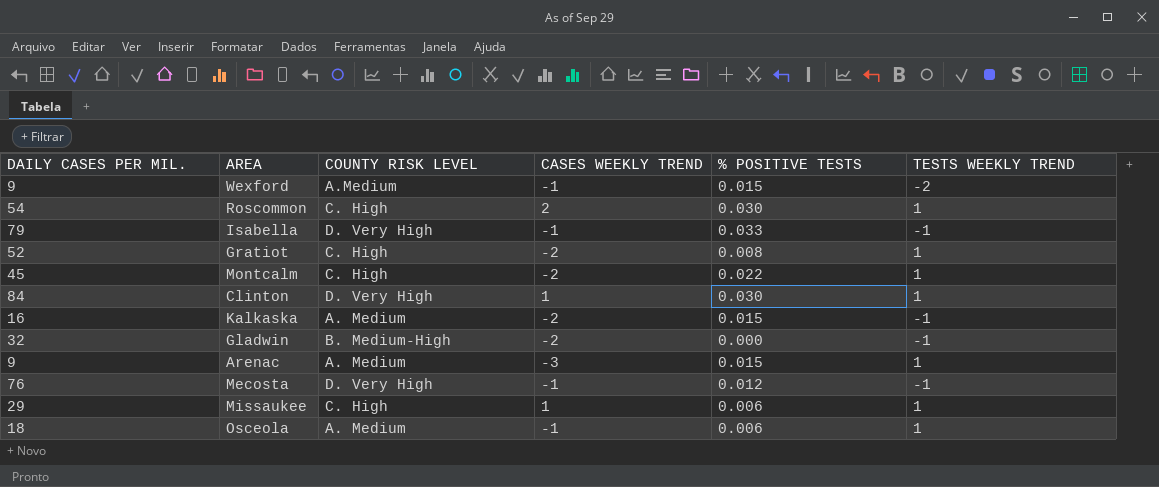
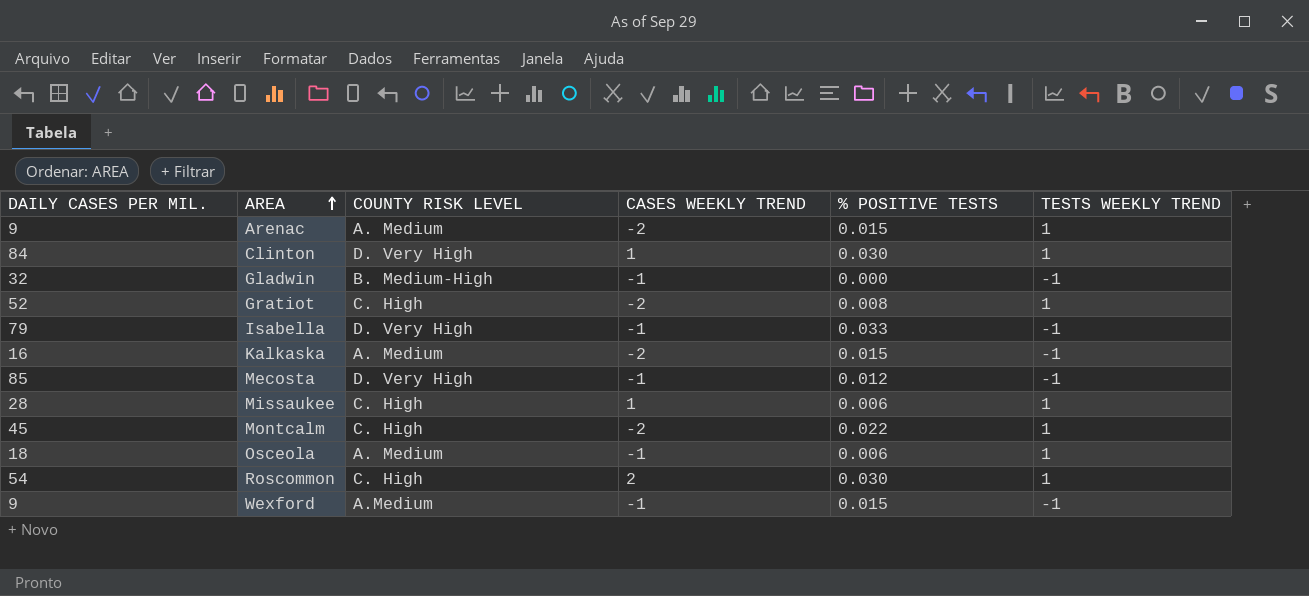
row order: none -> AREA ascending
Arenac | CASES WEEKLY TREND: -3 -> -2
Gladwin | CASES WEEKLY TREND: -2 -> -1
Mecosta | DAILY CASES PER MIL.: 76 -> 85
Missaukee | DAILY CASES PER MIL.: 29 -> 28
Wexford | TESTS WEEKLY TREND: -2 -> -1

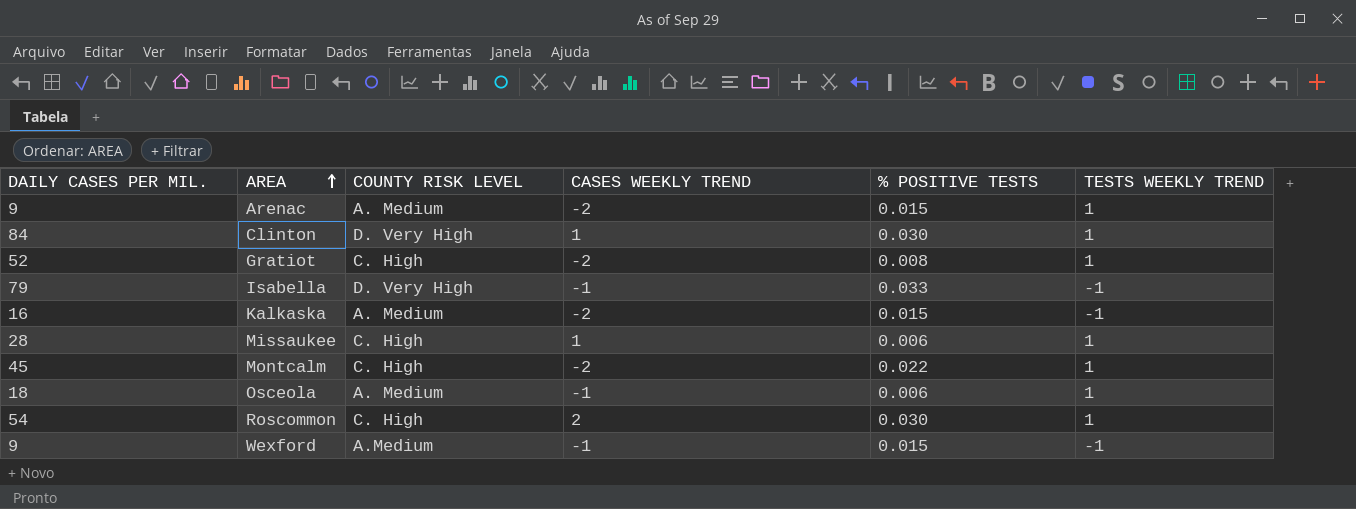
row Gladwin: 32 | B. Medium-High | -1 | 0.000 | -1 -> none
row Mecosta: 85 | D. Very High | -1 | 0.012 | -1 -> none

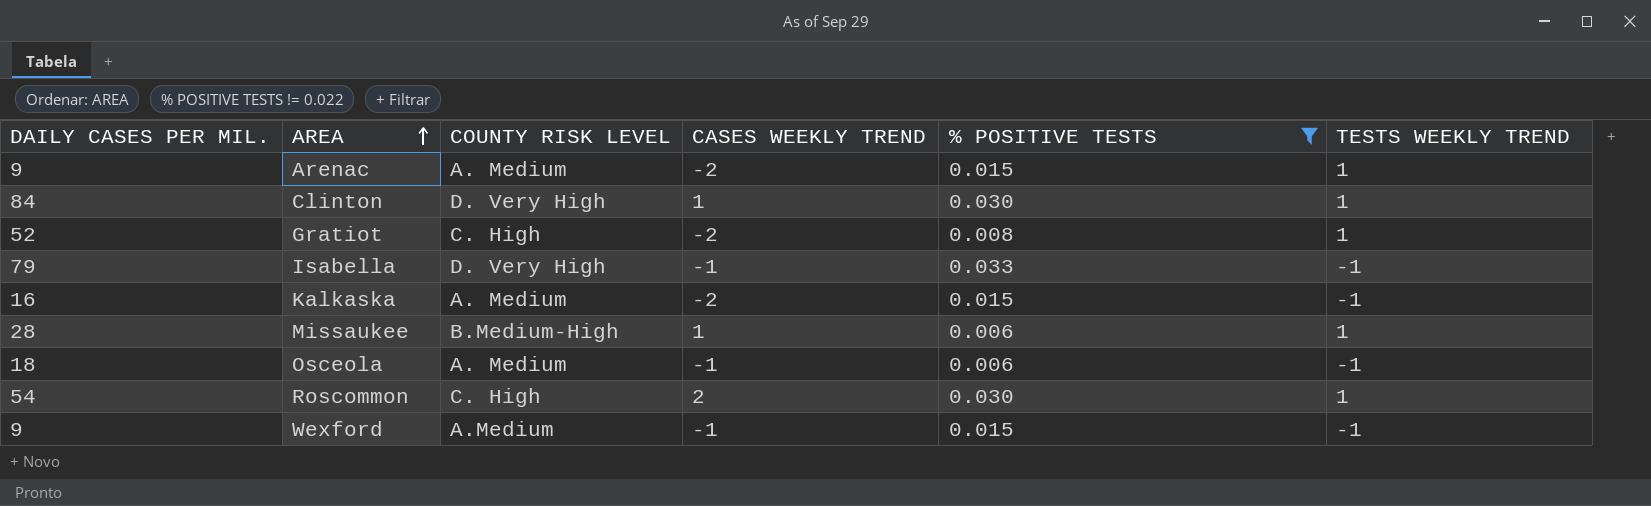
filter: none -> % POSITIVE TESTS != 0.022
Missaukee | COUNTY RISK LEVEL: C. High -> B.Medium-High
Osceola | TESTS WEEKLY TREND: 1 -> -1

